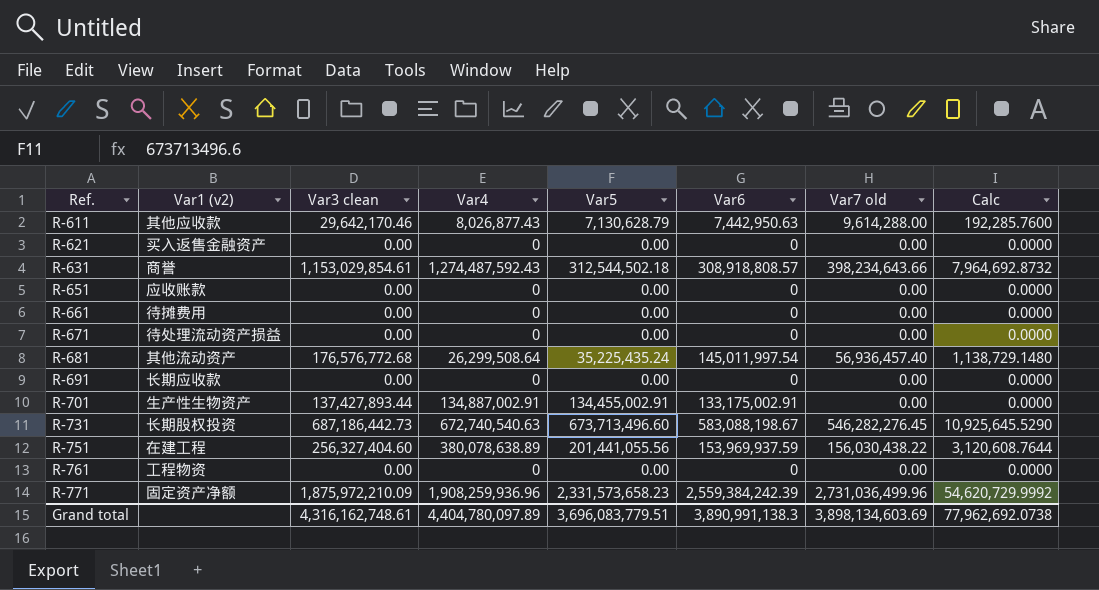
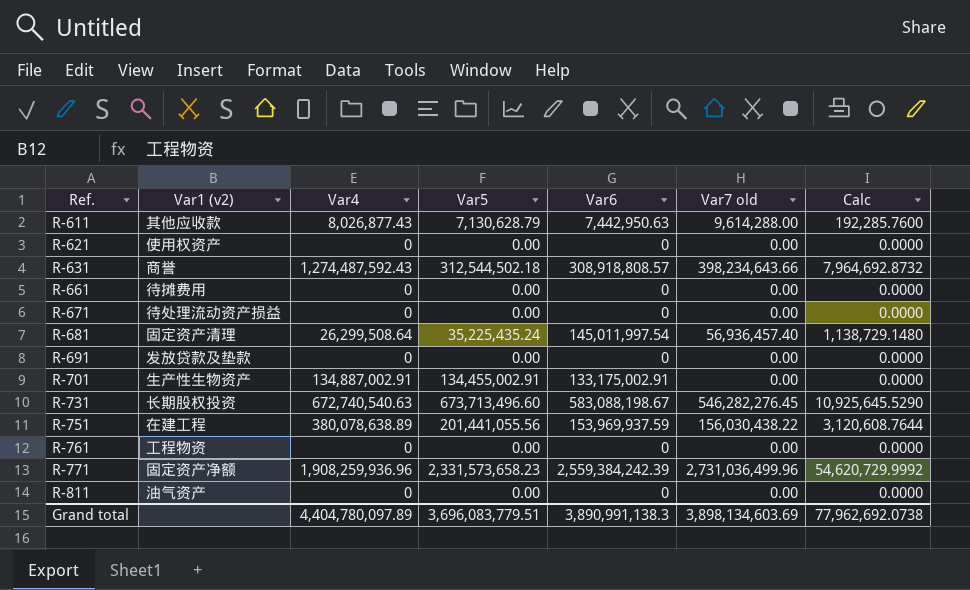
column Var3 clean | position: 3 -> none
row R-651: 应收账款 | 0.00 | 0 | 0.00 | 0 | 0.00 | 0.0000 -> none
R-621 | Var1 (v2): 买入返售金融资产 -> 使用权资产
R-681 | Var1 (v2): 其他流动资产 -> 固定资产清理
R-691 | Var1 (v2): 长期应收款 -> 发放贷款及垫款
row R-811: none -> 油气资产 | 0 | 0.00 | 0 | 0.00 | 0.0000

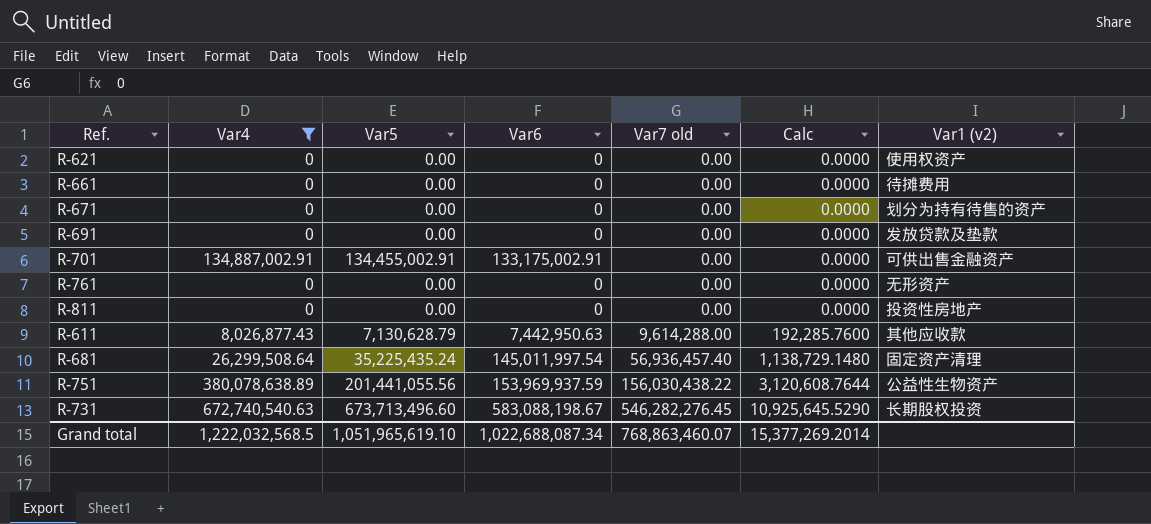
filter: none -> Var4 <= 672,740,540.63
row order: Ref. ascending -> Var7 old ascending
column Var1 (v2) | position: 2 -> 7
R-671 | Var1 (v2): 待处理流动资产损益 -> 划分为持有待售的资产
R-701 | Var1 (v2): 生产性生物资产 -> 可供出售金融资产
R-761 | Var1 (v2): 工程物资 -> 无形资产
R-811 | Var1 (v2): 油气资产 -> 投资性房地产
R-751 | Var1 (v2): 在建工程 -> 公益性生物资产
Grand total | Var4: 4,404,780,097.89 -> 1,222,032,568.5
Grand total | Var5: 3,696,083,779.51 -> 1,051,965,619.10
Grand total | Var6: 3,890,991,138.3 -> 1,022,688,087.34
Grand total | Var7 old: 3,898,134,603.69 -> 768,863,460.07
Grand total | Calc: 77,962,692.0738 -> 15,377,269.2014

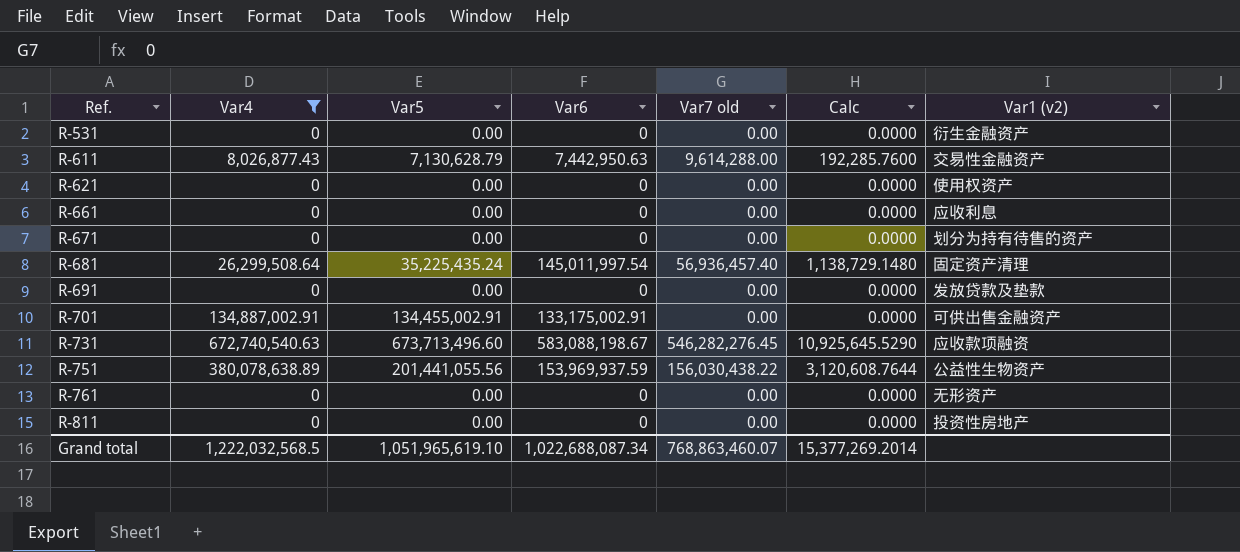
row order: Var7 old ascending -> Ref. ascending
row R-531: none -> 0 | 0.00 | 0 | 0.00 | 0.0000 | 衍生金融资产
R-611 | Var1 (v2): 其他应收款 -> 交易性金融资产
R-661 | Var1 (v2): 待摊费用 -> 应收利息
R-731 | Var1 (v2): 长期股权投资 -> 应收款项融资

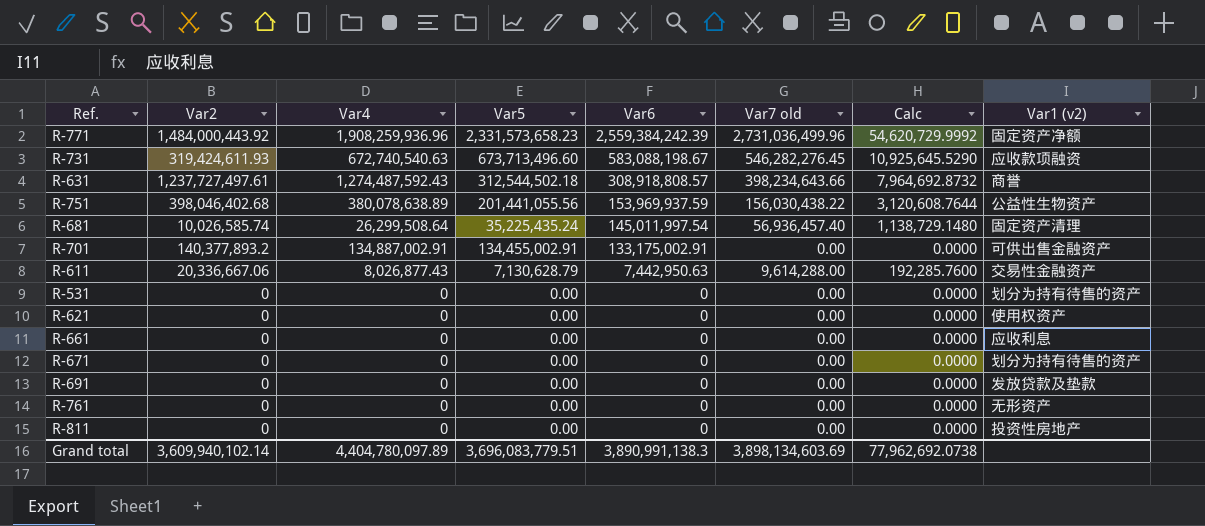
filter: Var4 <= 672,740,540.63 -> none
row order: Ref. ascending -> Var6 descending
column Var2 | position: none -> 2
R-531 | Var1 (v2): 衍生金融资产 -> 划分为持有待售的资产
Grand total | Var4: 1,222,032,568.5 -> 4,404,780,097.89
Grand total | Var5: 1,051,965,619.10 -> 3,696,083,779.51
Grand total | Var6: 1,022,688,087.34 -> 3,890,991,138.3
Grand total | Var7 old: 768,863,460.07 -> 3,898,134,603.69
Grand total | Calc: 15,377,269.2014 -> 77,962,692.0738

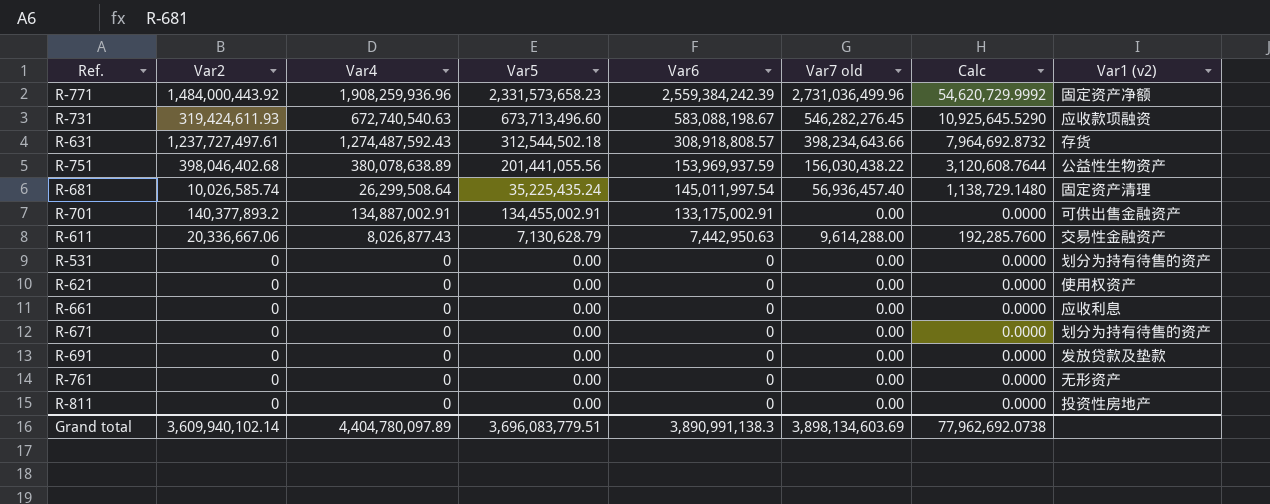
R-631 | Var1 (v2): 商誉 -> 存货

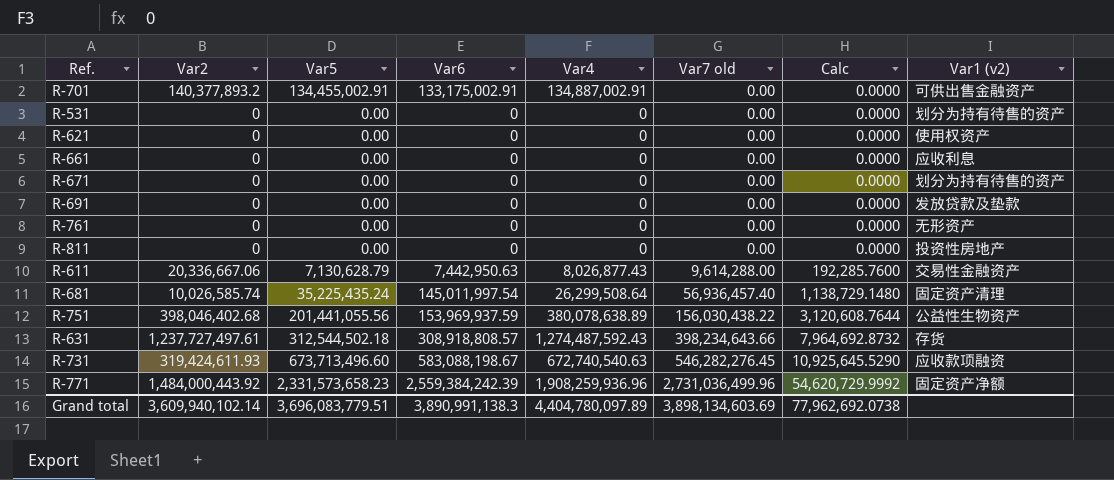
row order: Var6 descending -> Var7 old ascending
column Var4 | position: 3 -> 5

